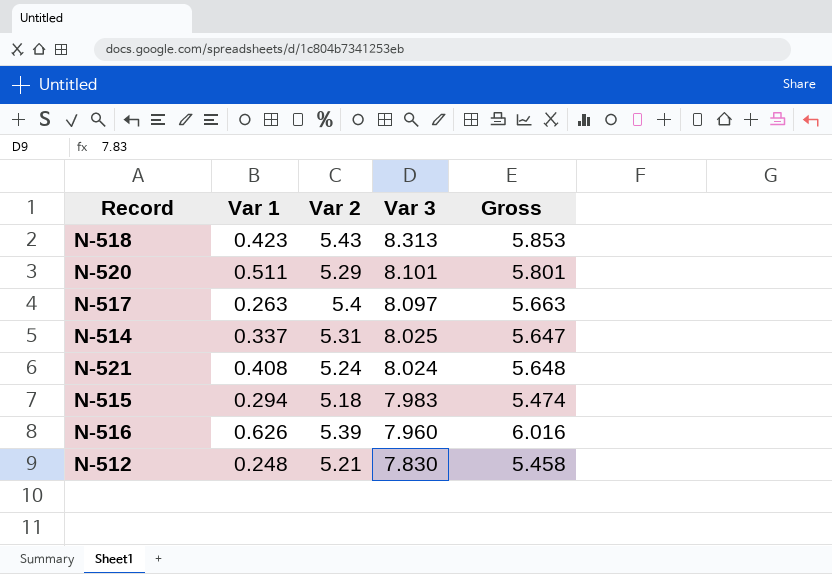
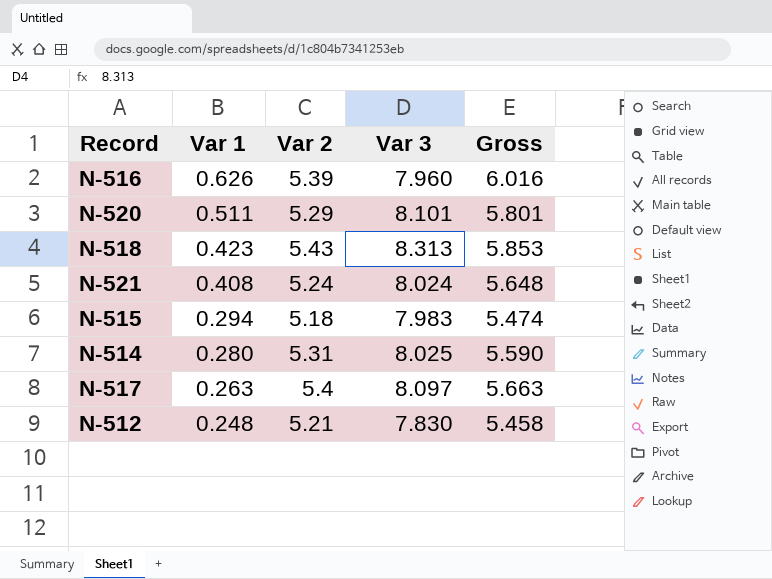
row order: Var 3 descending -> Var 1 descending
N-514 | Var 1: 0.337 -> 0.280
N-514 | Gross: 5.647 -> 5.590

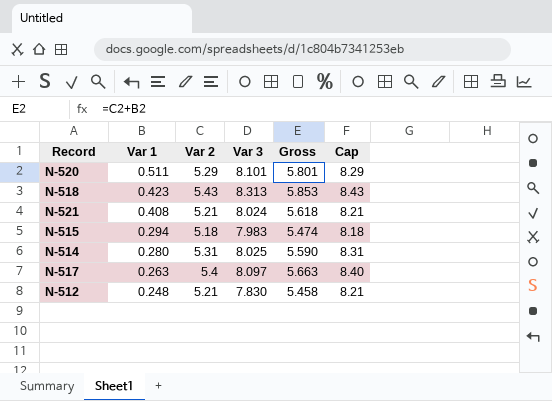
column Cap | formula: none -> [Var 2] + 3
row N-516: 0.626 | 5.39 | 7.960 | 6.016 -> none
N-521 | Var 2: 5.24 -> 5.21
N-521 | Gross: 5.648 -> 5.618

